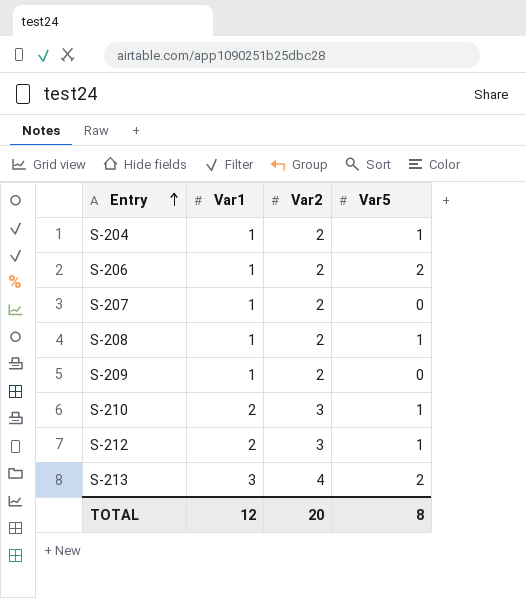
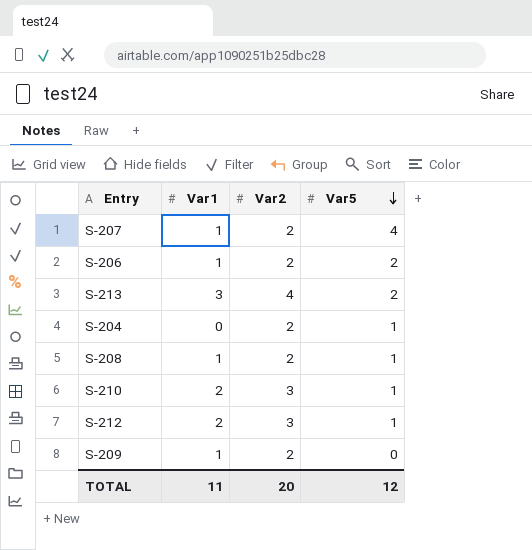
row order: Entry ascending -> Var5 descending
S-207 | Var5: 0 -> 4
S-204 | Var1: 1 -> 0
TOTAL | Var1: 12 -> 11
TOTAL | Var5: 8 -> 12

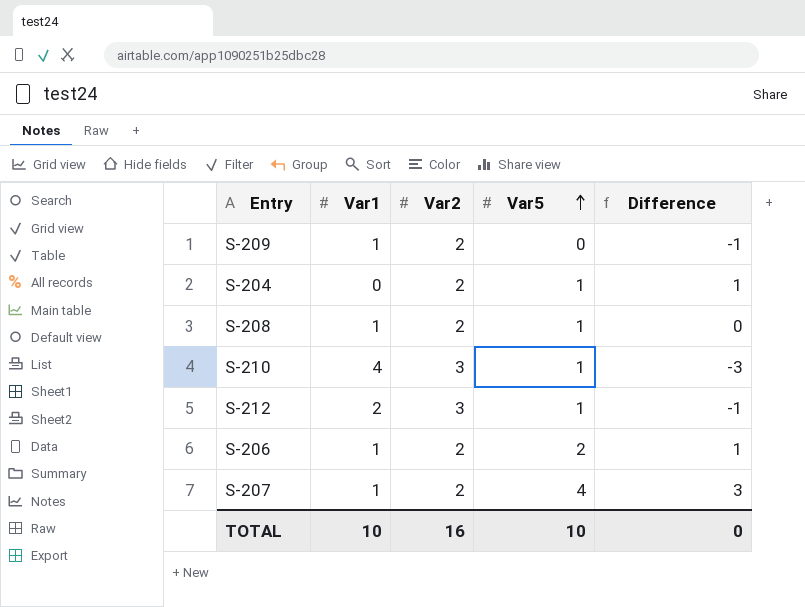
row order: Var5 descending -> Var5 ascending
column Difference | formula: none -> [Var5] - [Var1]
row S-213: 3 | 4 | 2 -> none
S-210 | Var1: 2 -> 4
TOTAL | Var1: 11 -> 10
TOTAL | Var2: 20 -> 16
TOTAL | Var5: 12 -> 10

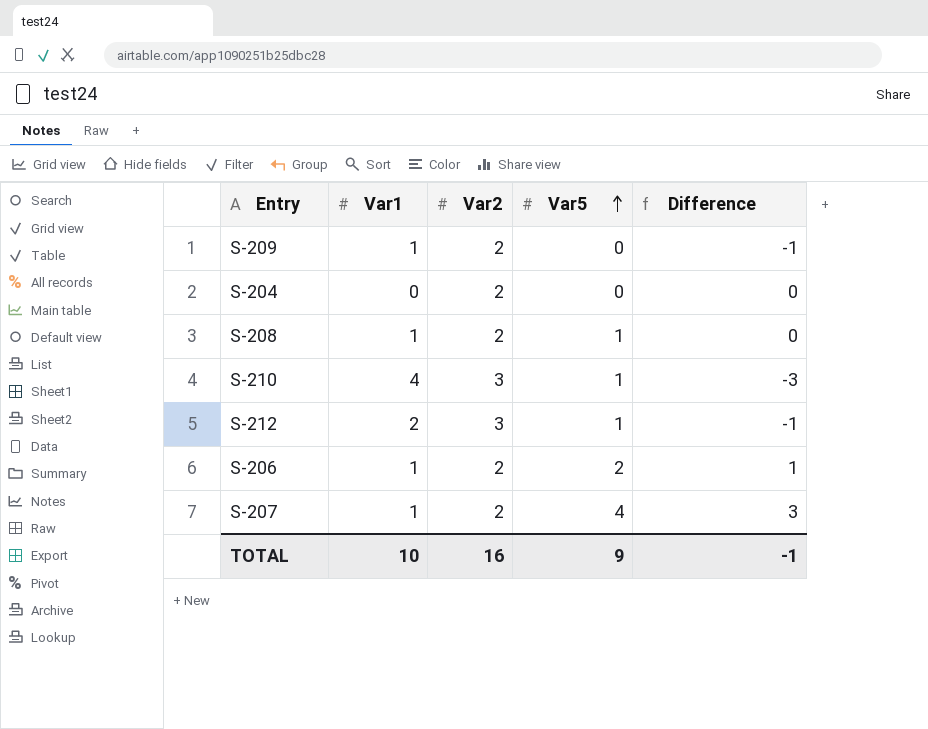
S-204 | Var5: 1 -> 0
S-204 | Difference: 1 -> 0
TOTAL | Var5: 10 -> 9
TOTAL | Difference: 0 -> -1

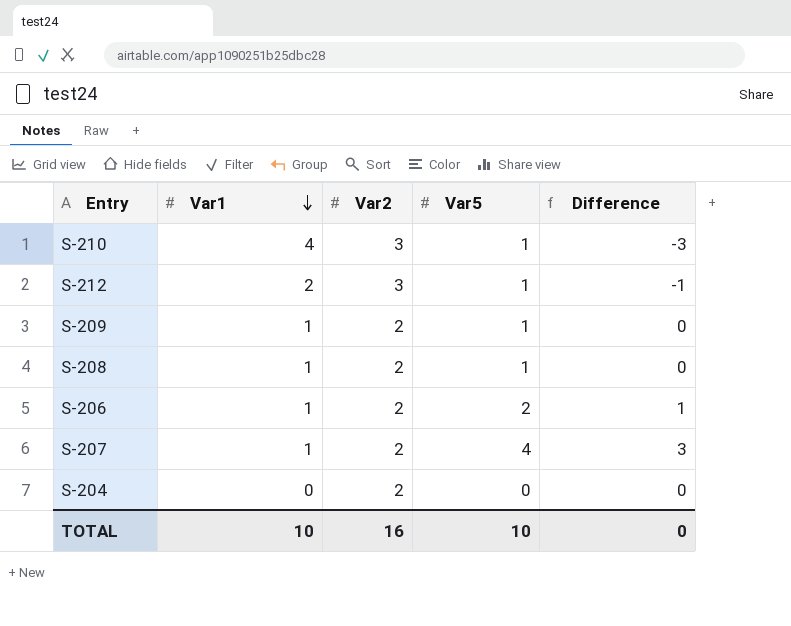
row order: Var5 ascending -> Var1 descending
S-209 | Var5: 0 -> 1
S-209 | Difference: -1 -> 0
TOTAL | Var5: 9 -> 10
TOTAL | Difference: -1 -> 0

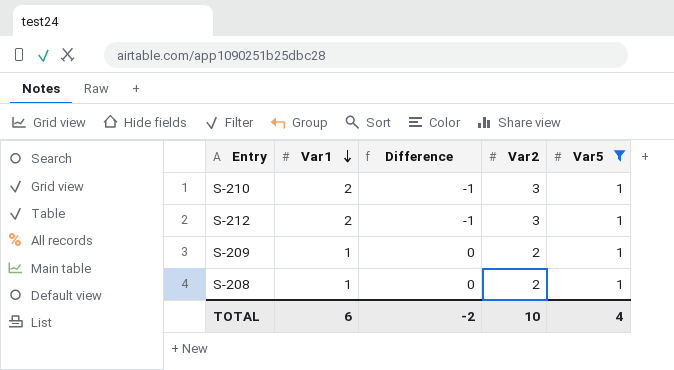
filter: none -> Var5 = 1
column Difference | position: 5 -> 3
S-210 | Var1: 4 -> 2
S-210 | Difference: -3 -> -1
TOTAL | Var1: 10 -> 6
TOTAL | Difference: 0 -> -2
TOTAL | Var2: 16 -> 10
TOTAL | Var5: 10 -> 4

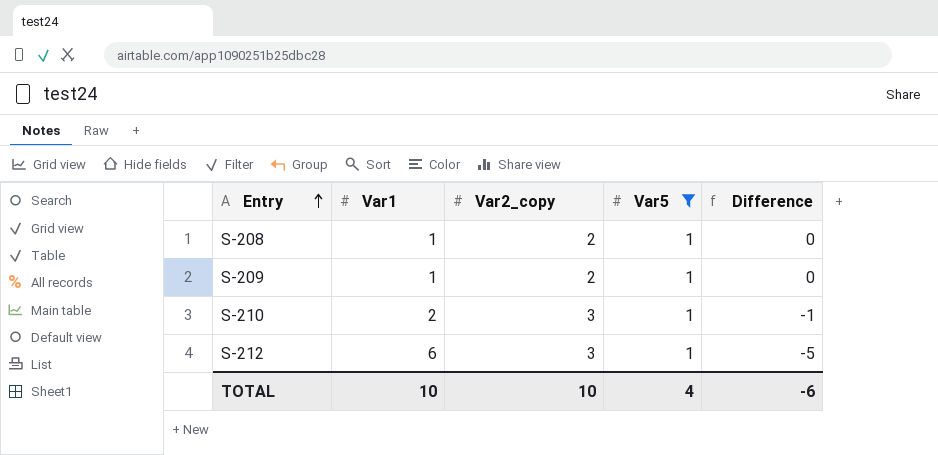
row order: Var1 descending -> Entry ascending
column name: Var2 -> Var2_copy
column Difference | position: 3 -> 5
S-212 | Var1: 2 -> 6
S-212 | Difference: -1 -> -5
TOTAL | Var1: 6 -> 10
TOTAL | Difference: -2 -> -6

